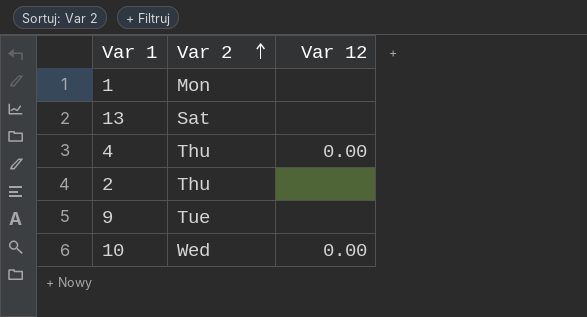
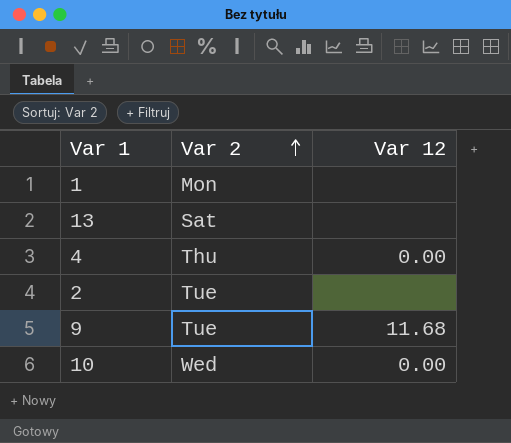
2 | Var 2: Thu -> Tue
9 | Var 12: none -> 11.68

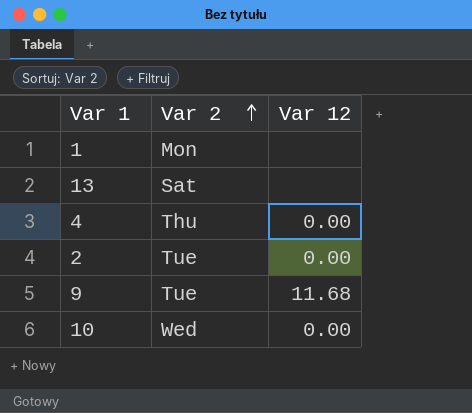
2 | Var 12: none -> 0.00

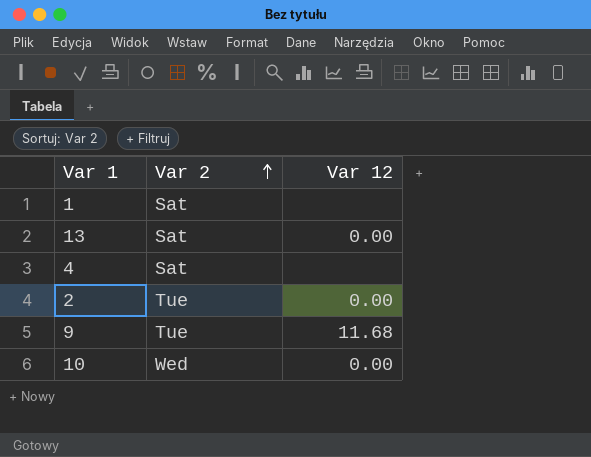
1 | Var 2: Mon -> Sat
13 | Var 12: none -> 0.00
4 | Var 2: Thu -> Sat
4 | Var 12: 0.00 -> none

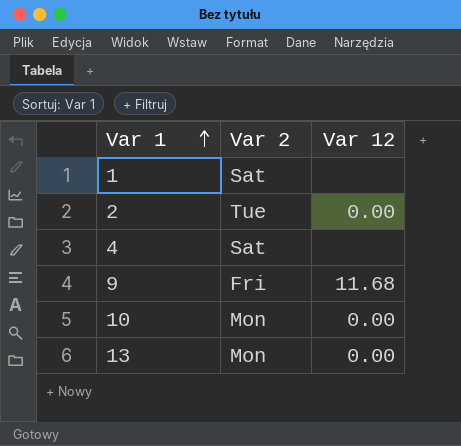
row order: Var 2 ascending -> Var 1 ascending
9 | Var 2: Tue -> Fri
10 | Var 2: Wed -> Mon
13 | Var 2: Sat -> Mon

